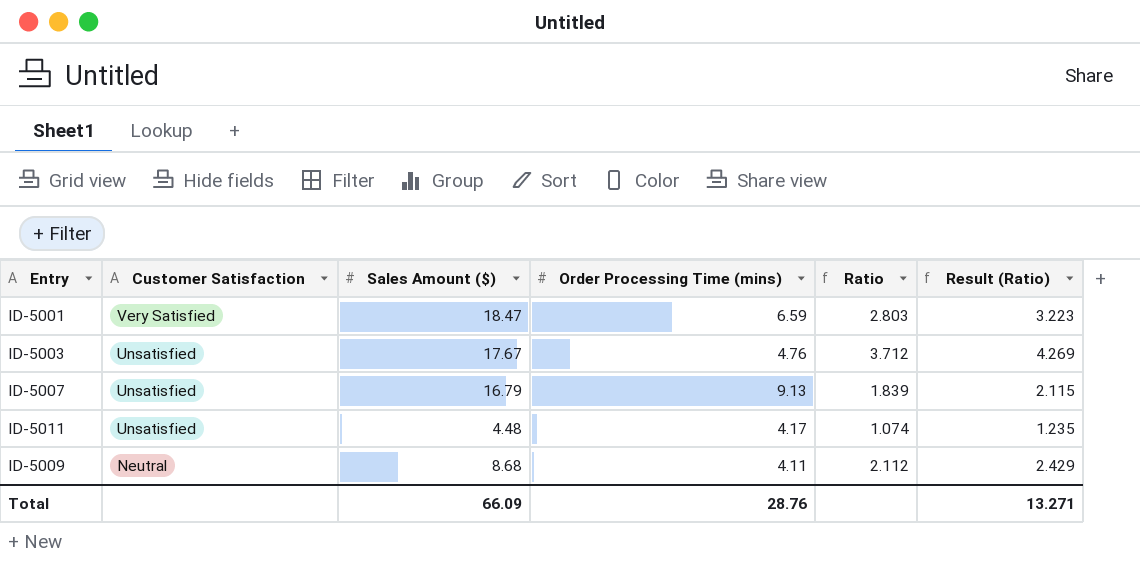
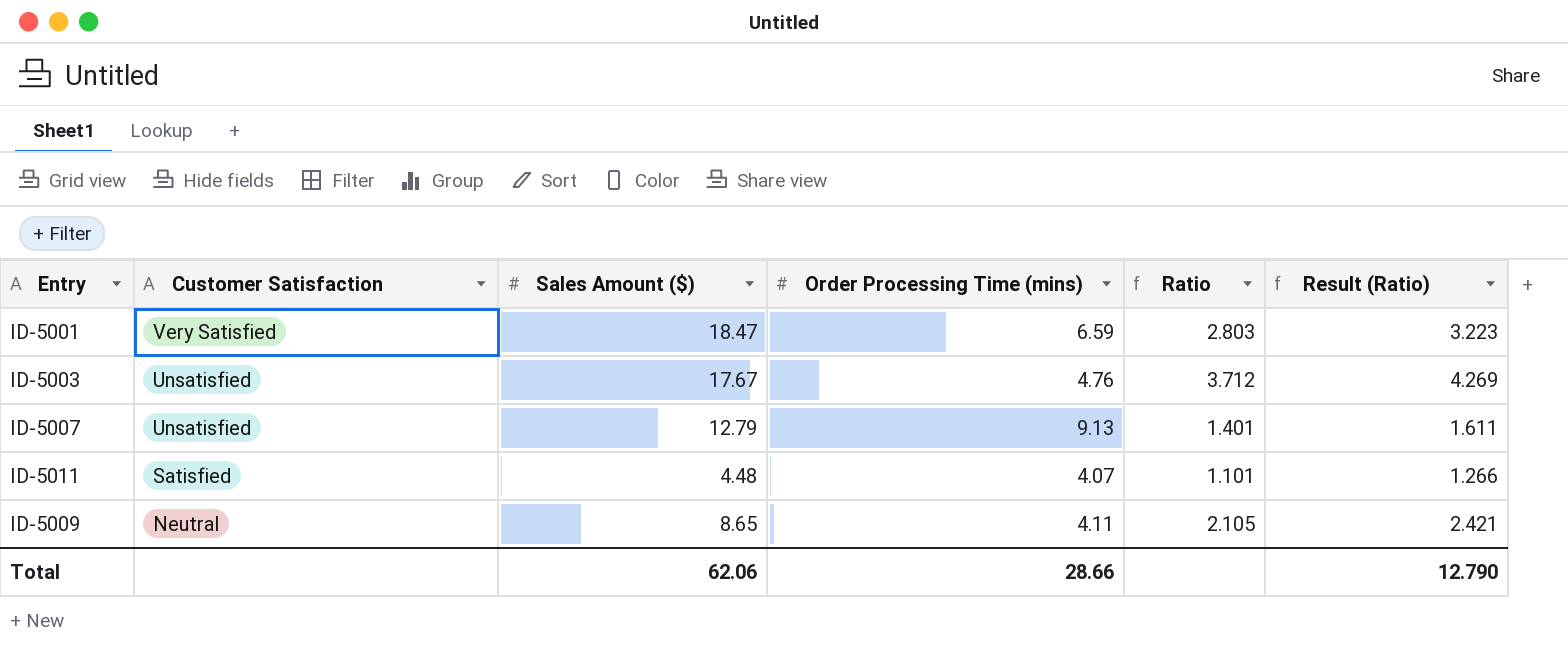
ID-5007 | Sales Amount ($): 16.79 -> 12.79
ID-5007 | Ratio: 1.839 -> 1.401
ID-5007 | Result (Ratio): 2.115 -> 1.611
ID-5011 | Customer Satisfaction: Unsatisfied -> Satisfied
ID-5011 | Order Processing Time (mins): 4.17 -> 4.07
ID-5011 | Ratio: 1.074 -> 1.101
ID-5011 | Result (Ratio): 1.235 -> 1.266
ID-5009 | Sales Amount ($): 8.68 -> 8.65
ID-5009 | Ratio: 2.112 -> 2.105
ID-5009 | Result (Ratio): 2.429 -> 2.421
Total | Sales Amount ($): 66.09 -> 62.06
Total | Order Processing Time (mins): 28.76 -> 28.66
Total | Result (Ratio): 13.271 -> 12.790

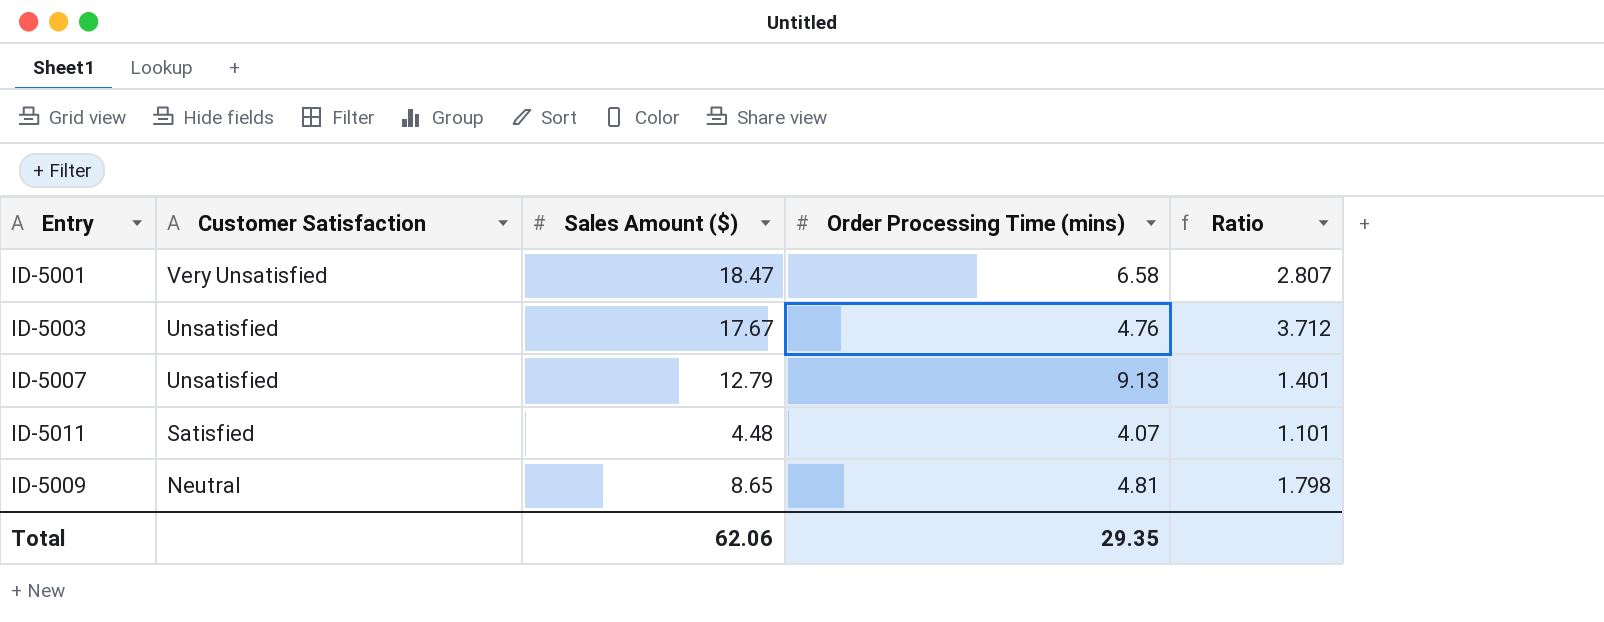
column Result (Ratio) | formula: [Ratio] * 1.15 -> none
ID-5001 | Customer Satisfaction: Very Satisfied -> Very Unsatisfied
ID-5001 | Order Processing Time (mins): 6.59 -> 6.58
ID-5001 | Ratio: 2.803 -> 2.807
ID-5009 | Order Processing Time (mins): 4.11 -> 4.81
ID-5009 | Ratio: 2.105 -> 1.798
Total | Order Processing Time (mins): 28.66 -> 29.35

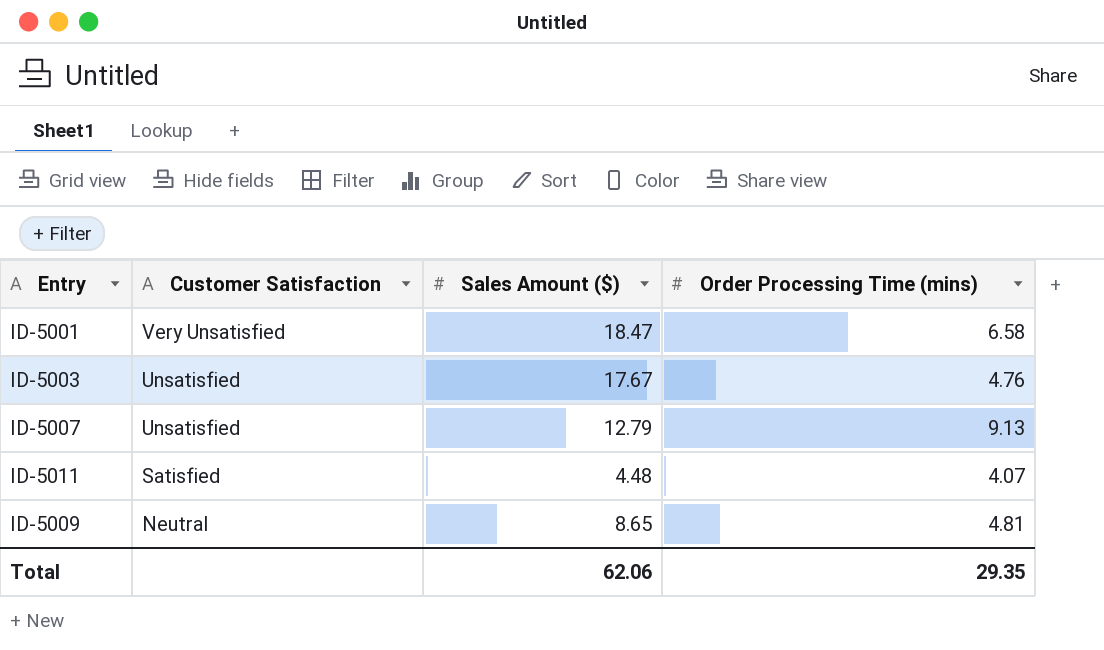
column Ratio | formula: [Sales Amount ($)] / [Order Processing Time (mins)] -> none

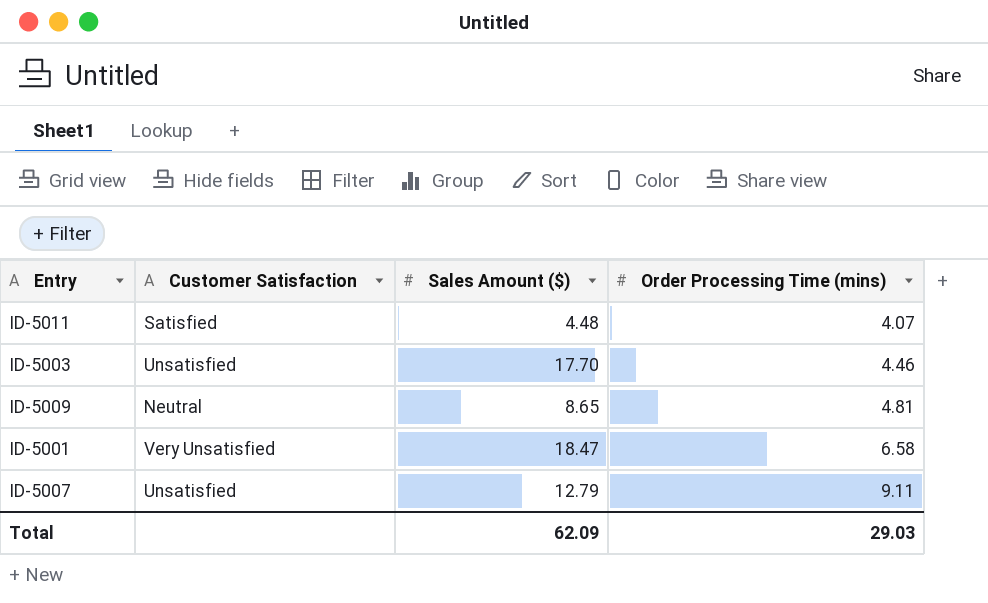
row order: Customer Satisfaction descending -> Order Processing Time (mins) ascending
ID-5003 | Sales Amount ($): 17.67 -> 17.70
ID-5003 | Order Processing Time (mins): 4.76 -> 4.46
ID-5007 | Order Processing Time (mins): 9.13 -> 9.11
Total | Sales Amount ($): 62.06 -> 62.09
Total | Order Processing Time (mins): 29.35 -> 29.03

